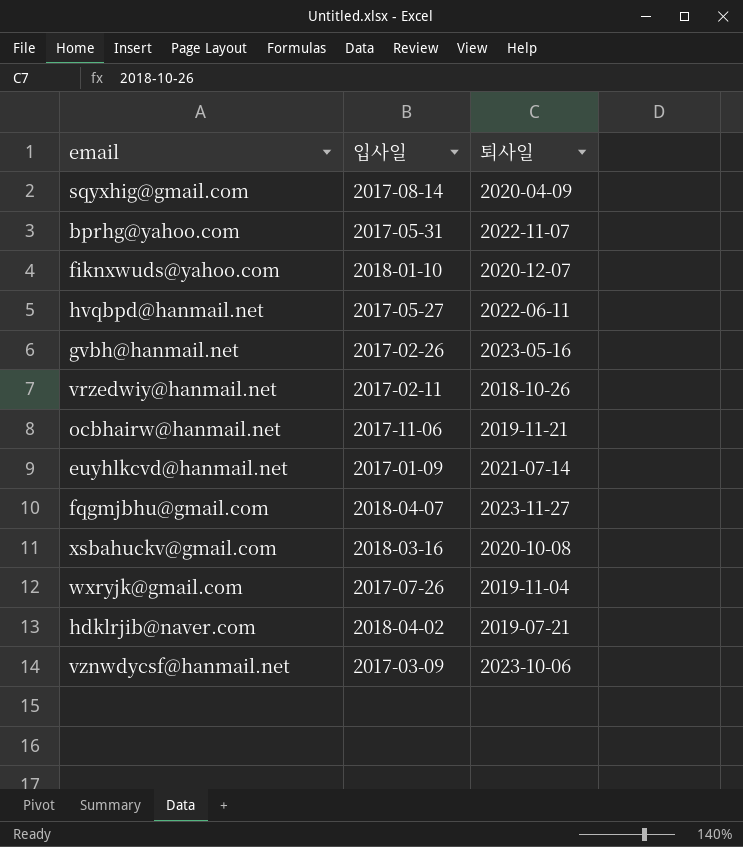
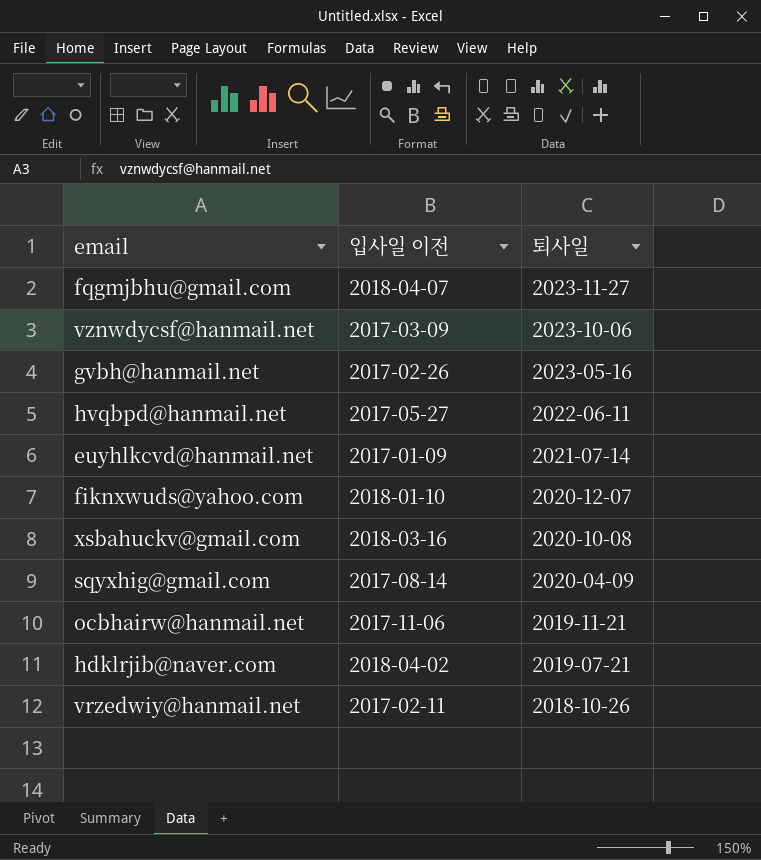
row order: none -> 퇴사일 descending
column name: 입사일 -> 입사일 이전
row bprhg@yahoo.com: 2017-05-31 | 2022-11-07 -> none
row wxryjk@gmail.com: 2017-07-26 | 2019-11-04 -> none

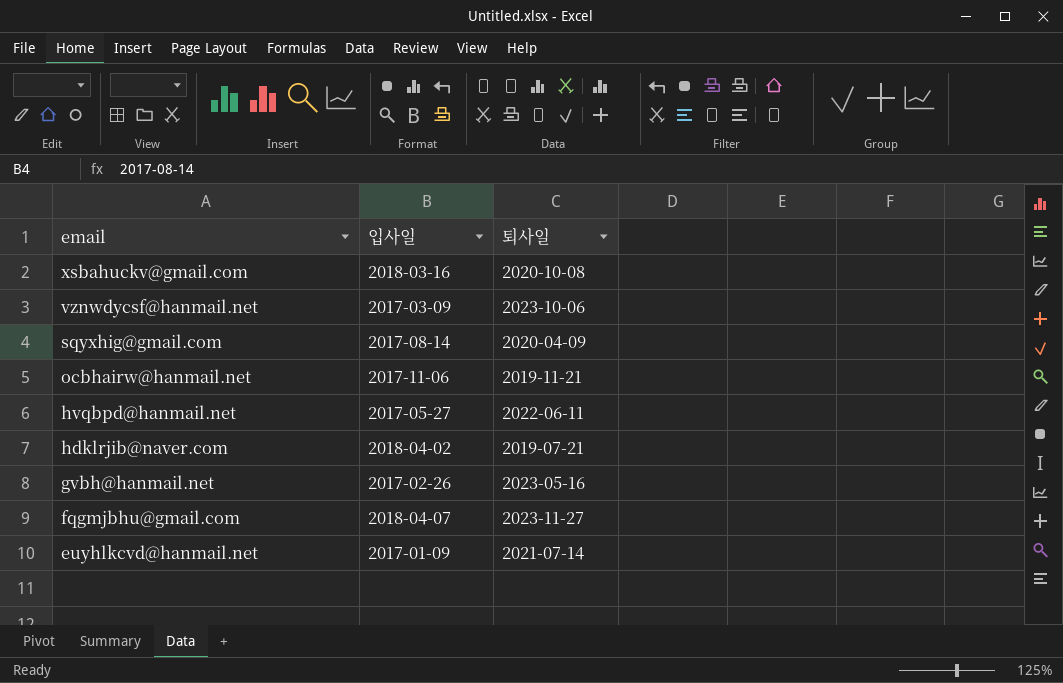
row order: 퇴사일 descending -> email descending
column name: 입사일 이전 -> 입사일
row fiknxwuds@yahoo.com: 2018-01-10 | 2020-12-07 -> none
row vrzedwiy@hanmail.net: 2017-02-11 | 2018-10-26 -> none

